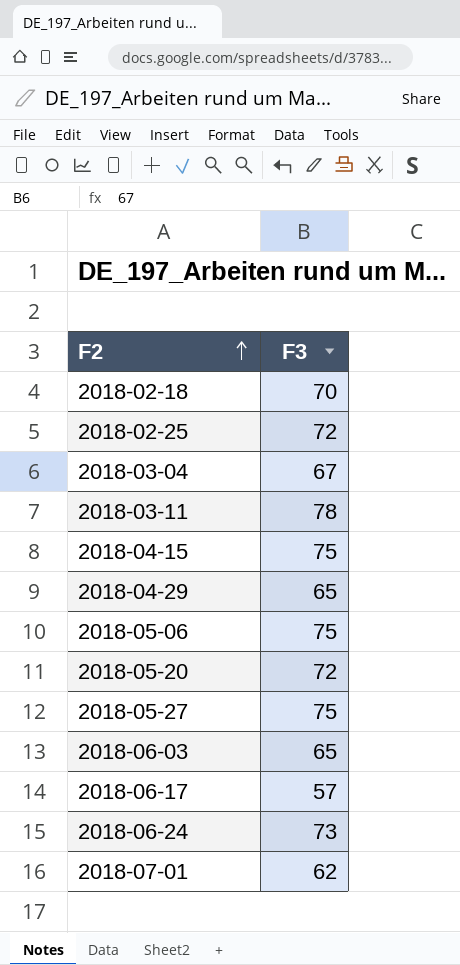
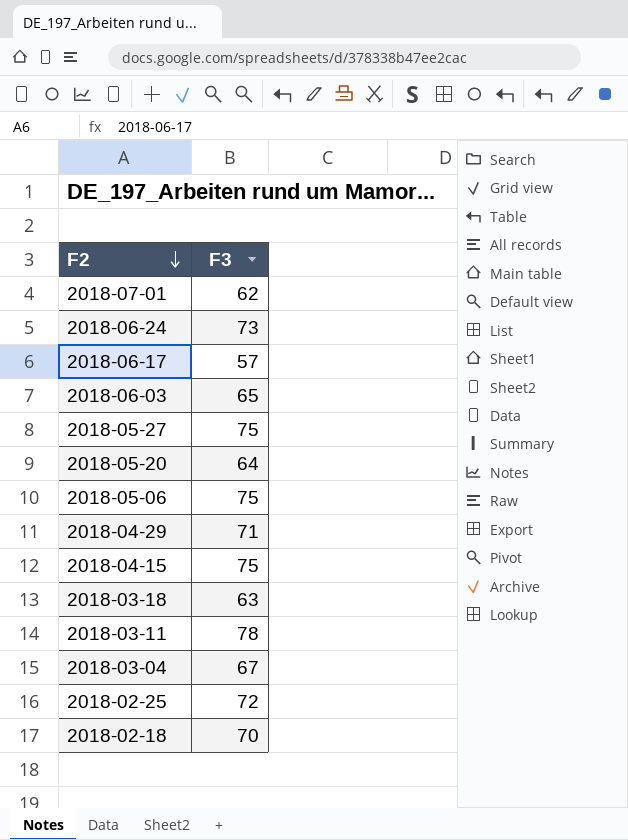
row order: F2 ascending -> F2 descending
2018-05-20 | F3: 72 -> 64
2018-04-29 | F3: 65 -> 71
row 2018-03-18: none -> 63

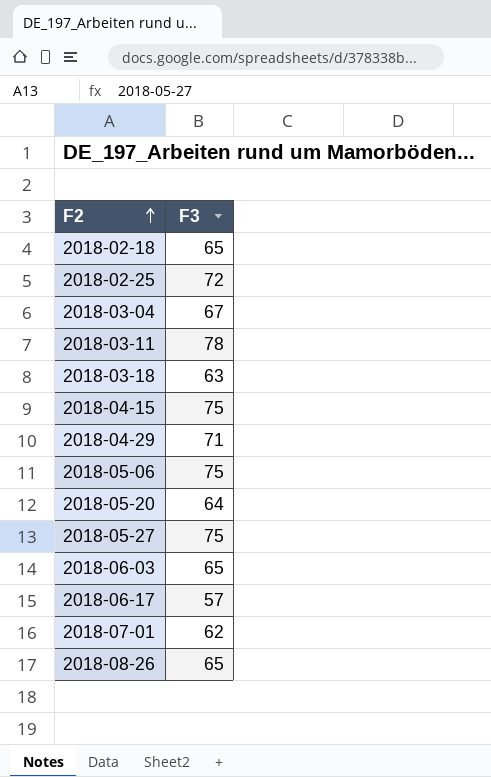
row order: F2 descending -> F2 ascending
row 2018-06-24: 73 -> none
2018-02-18 | F3: 70 -> 65
row 2018-08-26: none -> 65

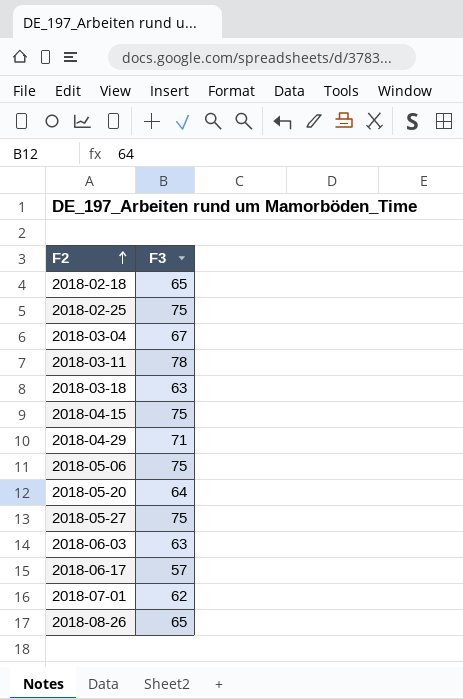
2018-02-25 | F3: 72 -> 75
2018-06-03 | F3: 65 -> 63

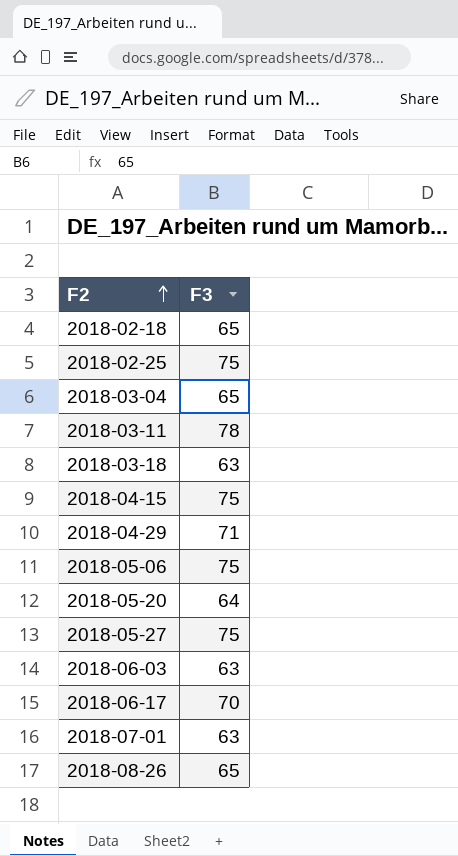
2018-03-04 | F3: 67 -> 65
2018-06-17 | F3: 57 -> 70
2018-07-01 | F3: 62 -> 63

